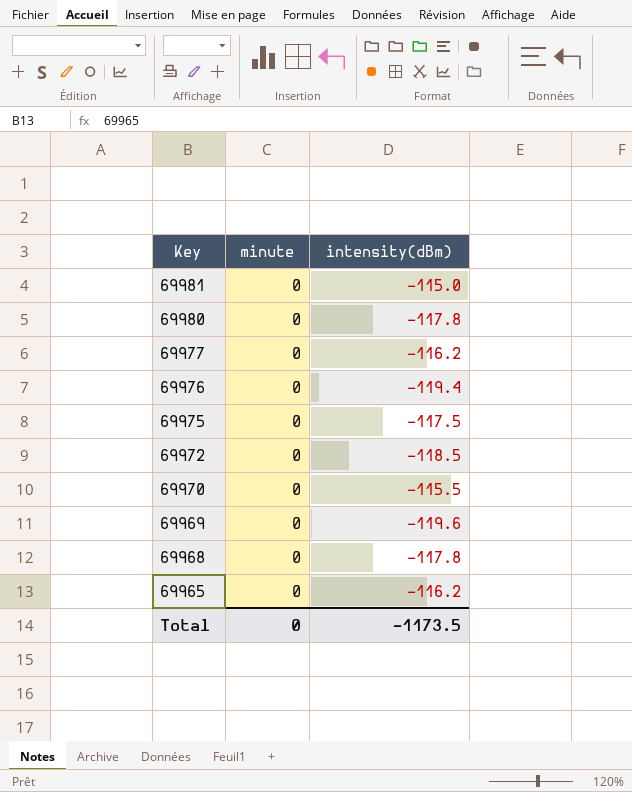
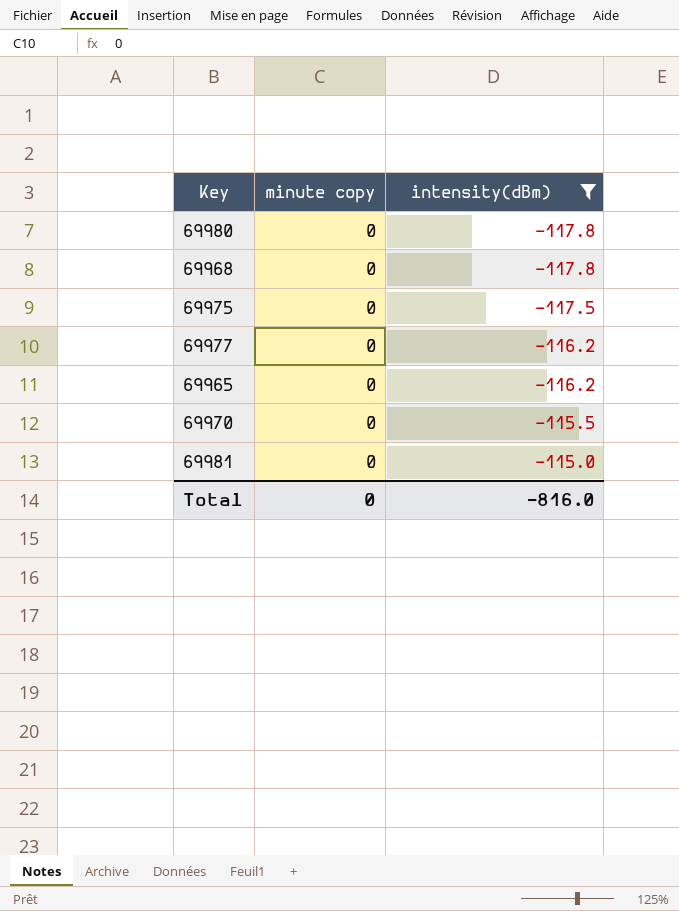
filter: none -> intensity(dBm) >= -117.8
row order: Key descending -> intensity(dBm) ascending
column name: minute -> minute copy
Total | intensity(dBm): -1173.5 -> -816.0

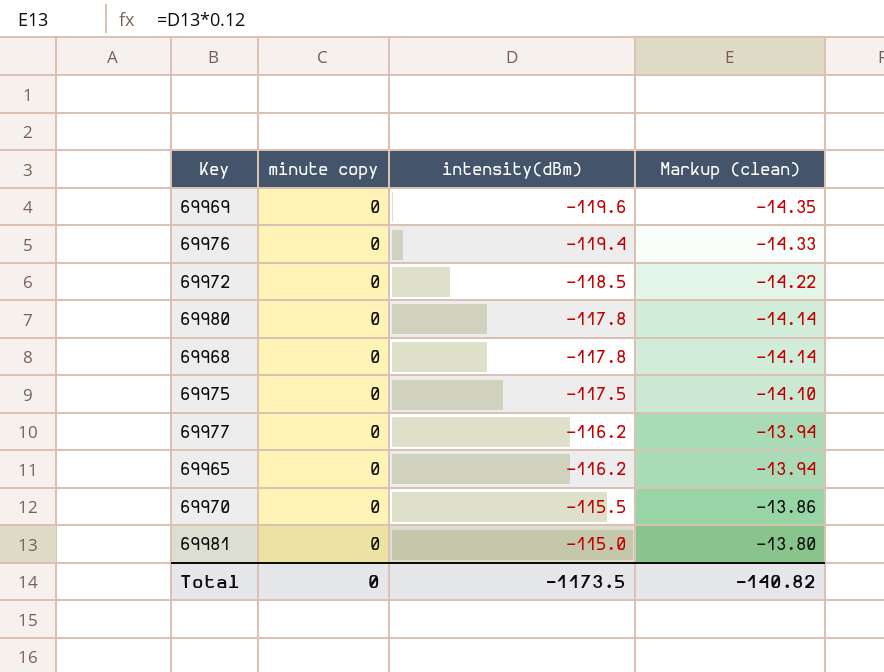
filter: intensity(dBm) >= -117.8 -> none
column Markup (clean) | formula: none -> [intensity(dBm)] * 0.12
Total | intensity(dBm): -816.0 -> -1173.5

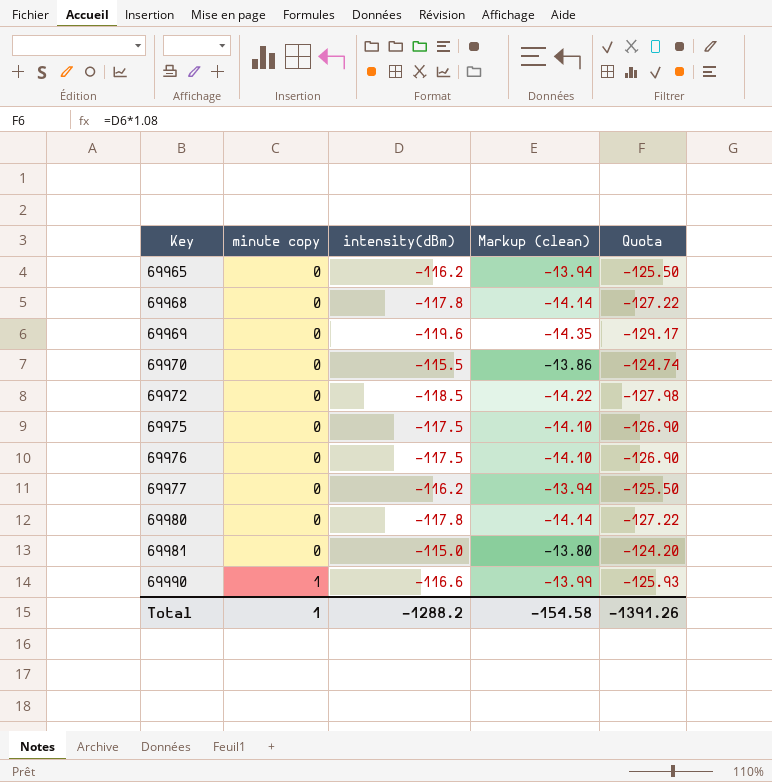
row order: intensity(dBm) ascending -> Key ascending
column Quota | formula: none -> [intensity(dBm)] * 1.08
69976 | intensity(dBm): -119.4 -> -117.5
69976 | Markup (clean): -14.33 -> -14.10
row 69990: none -> 1 | -116.6 | -13.99 | -125.93
Total | minute copy: 0 -> 1
Total | intensity(dBm): -1173.5 -> -1288.2
Total | Markup (clean): -140.82 -> -154.58

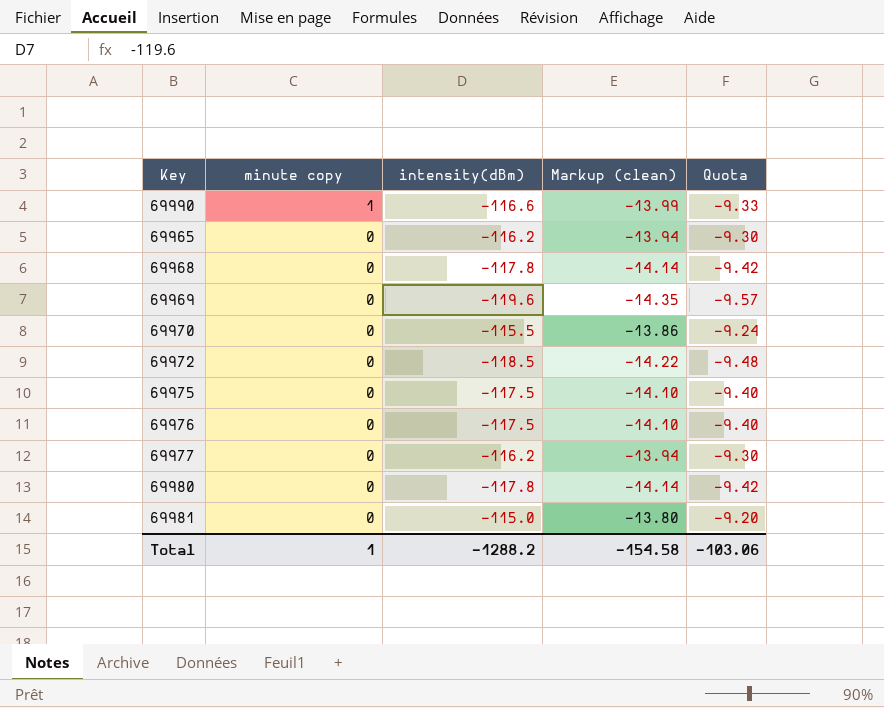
row order: Key ascending -> minute copy descending
column Quota | formula: [intensity(dBm)] * 1.08 -> [intensity(dBm)] * 0.08
Total | Quota: -1391.26 -> -103.06

